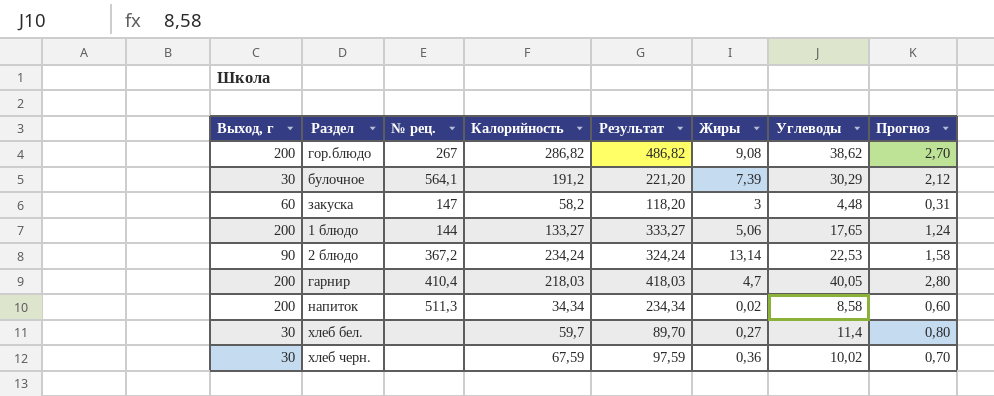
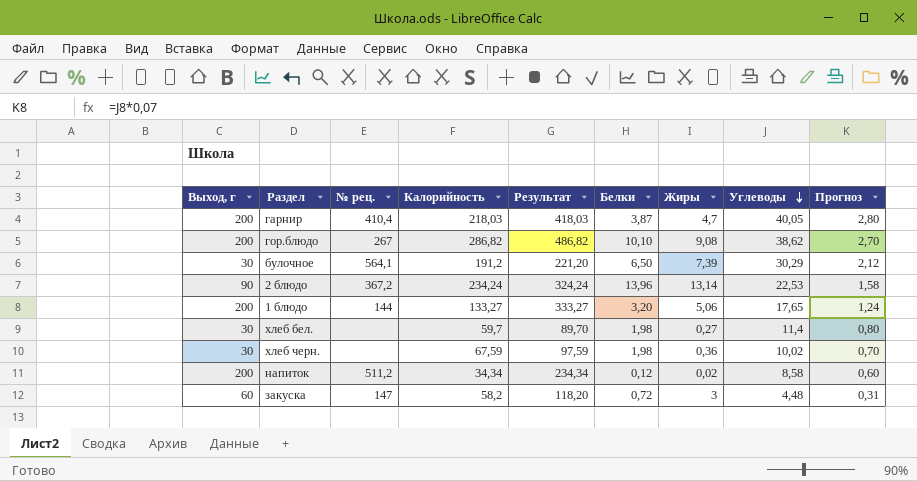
row order: none -> Углеводы descending
column Белки | position: none -> 6
напиток | № рец.: 511,3 -> 511,2

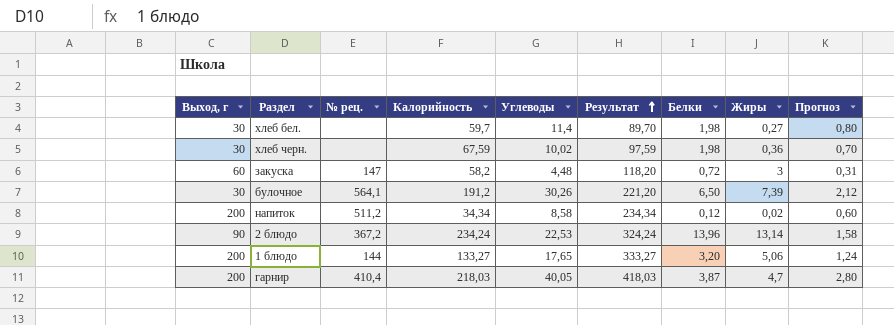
row order: Углеводы descending -> Результат ascending
column Углеводы | position: 8 -> 5
row гор.блюдо: 200 | 267 | 286,82 | 486,82 | 10,10 | 9,08 | 38,62 | 2,70 -> none
булочное | Углеводы: 30,29 -> 30,26

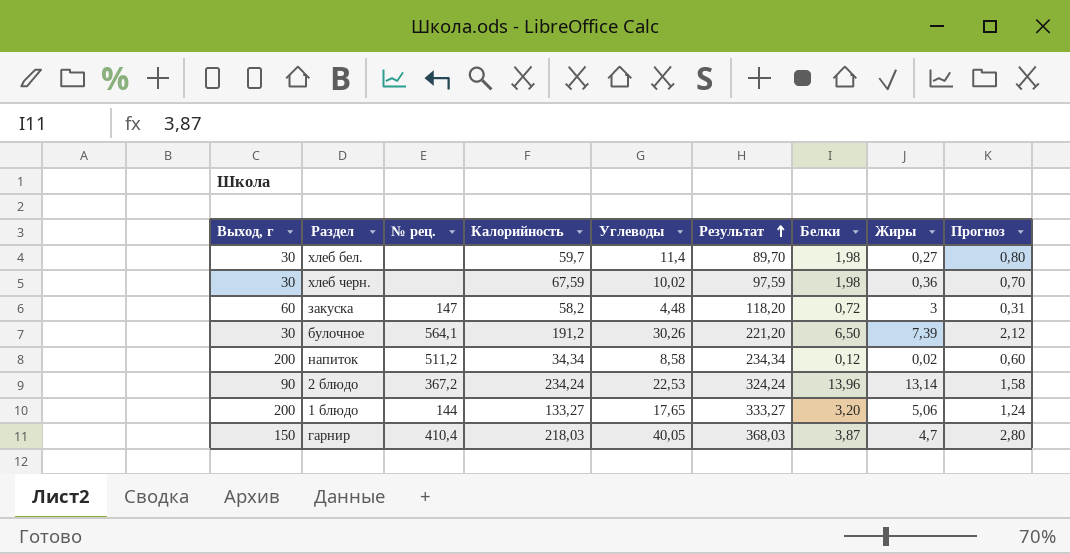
гарнир | Выход, г: 200 -> 150
гарнир | Результат: 418,03 -> 368,03

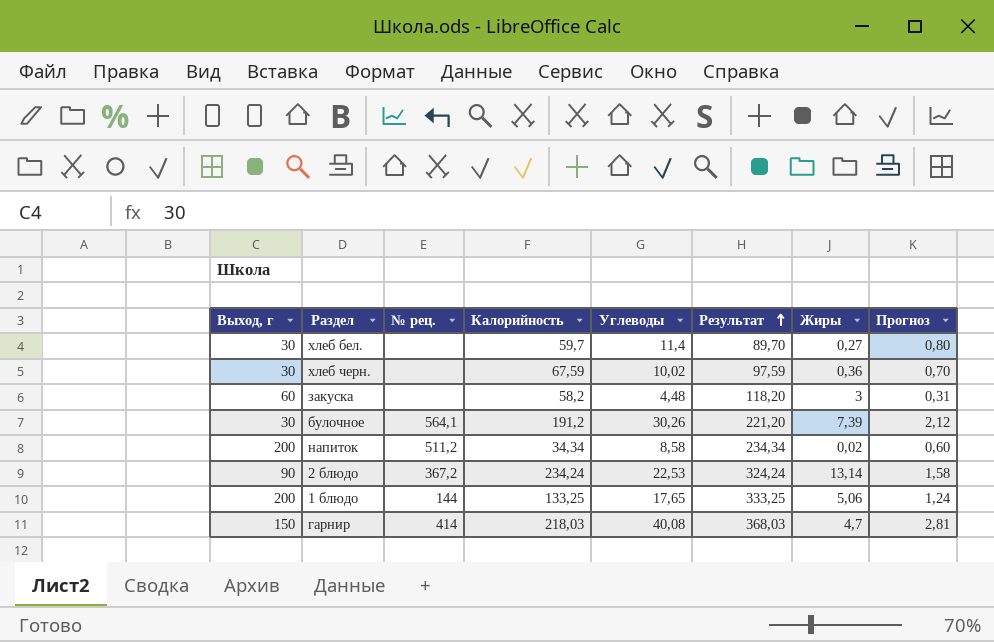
column Белки | position: 7 -> none
закуска | № рец.: 147 -> none
1 блюдо | Калорийность: 133,27 -> 133,25
1 блюдо | Результат: 333,27 -> 333,25
гарнир | № рец.: 410,4 -> 414
гарнир | Углеводы: 40,05 -> 40,08
гарнир | Прогноз: 2,80 -> 2,81

